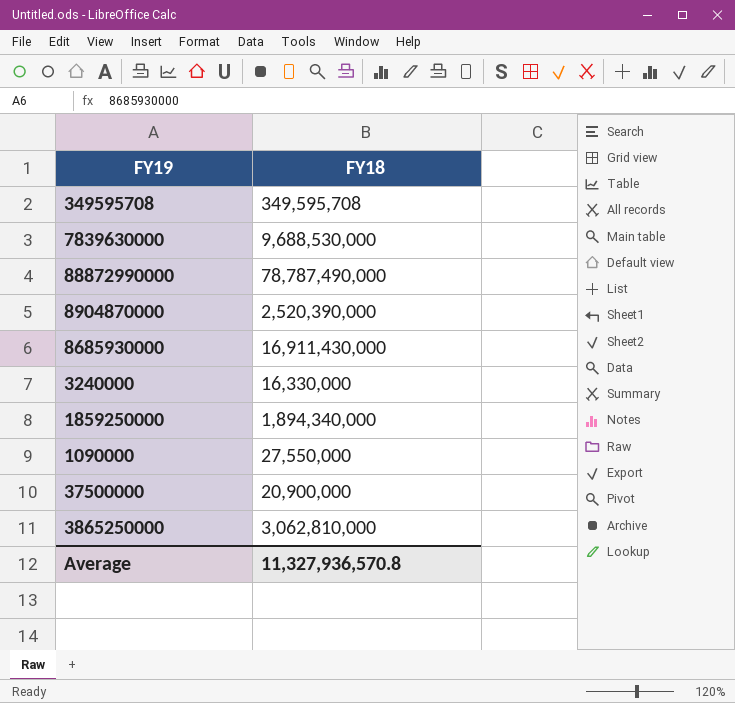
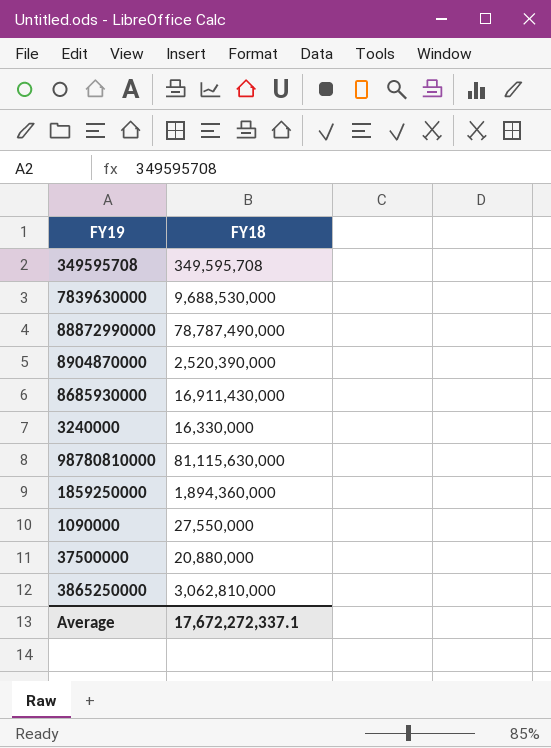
row 98780810000: none -> 81,115,630,000
1859250000 | FY18: 1,894,340,000 -> 1,894,360,000
37500000 | FY18: 20,900,000 -> 20,880,000
Average | FY18: 11,327,936,570.8 -> 17,672,272,337.1

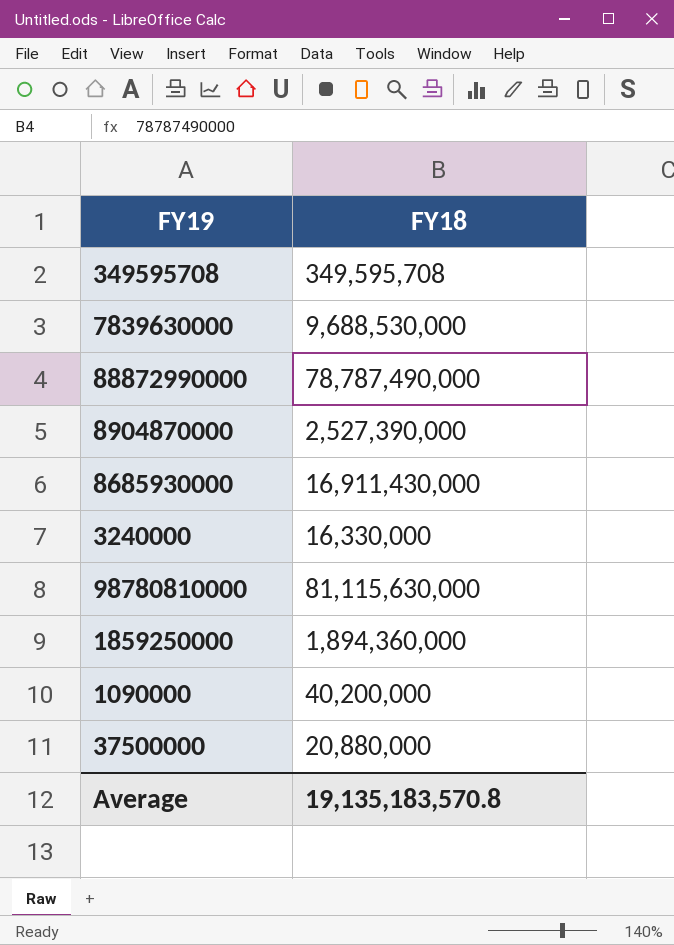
row 3865250000: 3,062,810,000 -> none
8904870000 | FY18: 2,520,390,000 -> 2,527,390,000
1090000 | FY18: 27,550,000 -> 40,200,000
Average | FY18: 17,672,272,337.1 -> 19,135,183,570.8

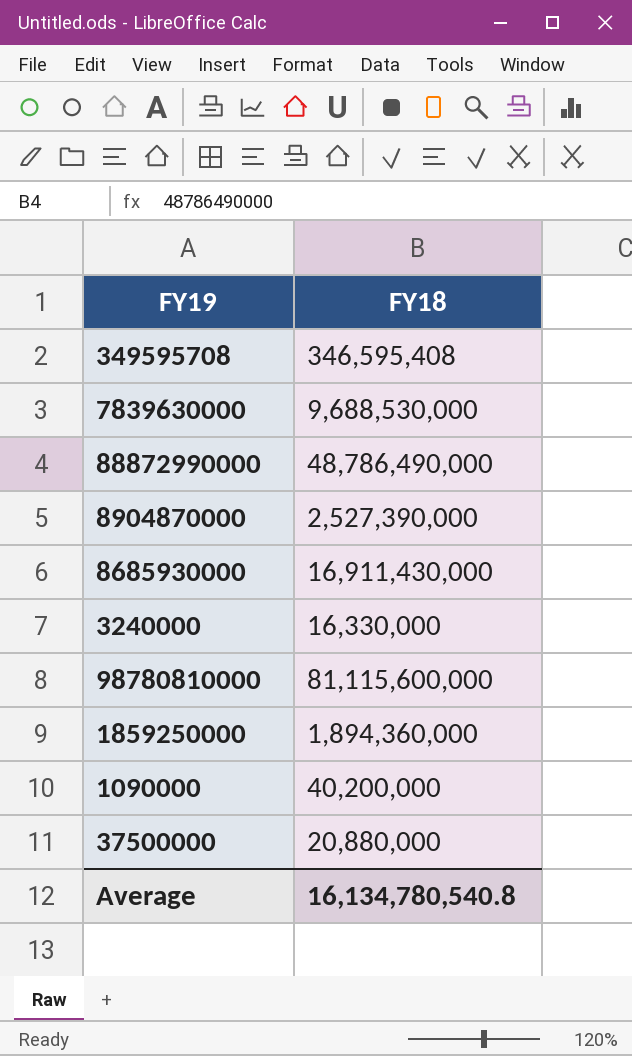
349595708 | FY18: 349,595,708 -> 346,595,408
88872990000 | FY18: 78,787,490,000 -> 48,786,490,000
98780810000 | FY18: 81,115,630,000 -> 81,115,600,000
Average | FY18: 19,135,183,570.8 -> 16,134,780,540.8

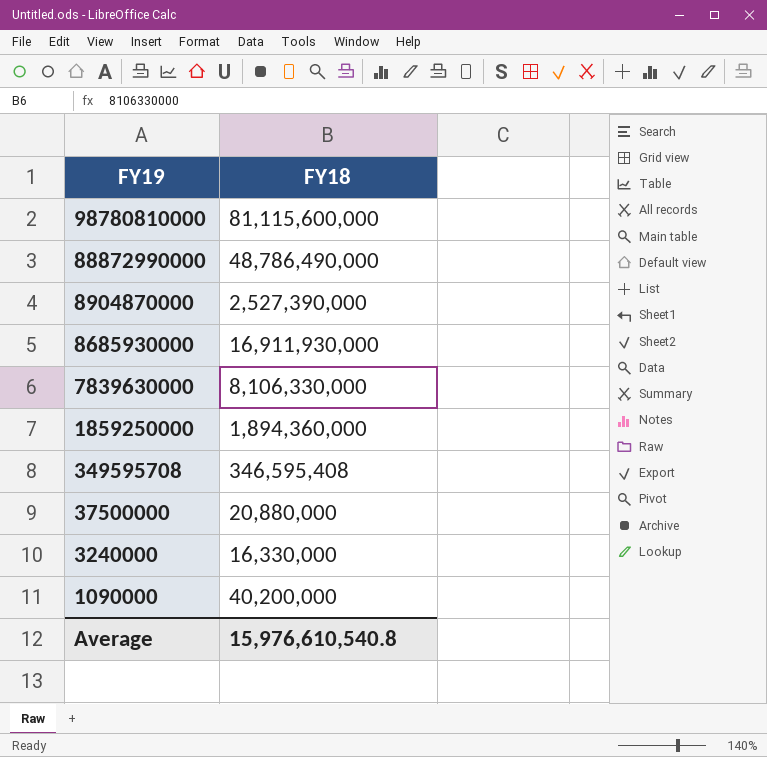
row order: none -> FY19 descending
8685930000 | FY18: 16,911,430,000 -> 16,911,930,000
7839630000 | FY18: 9,688,530,000 -> 8,106,330,000
Average | FY18: 16,134,780,540.8 -> 15,976,610,540.8

